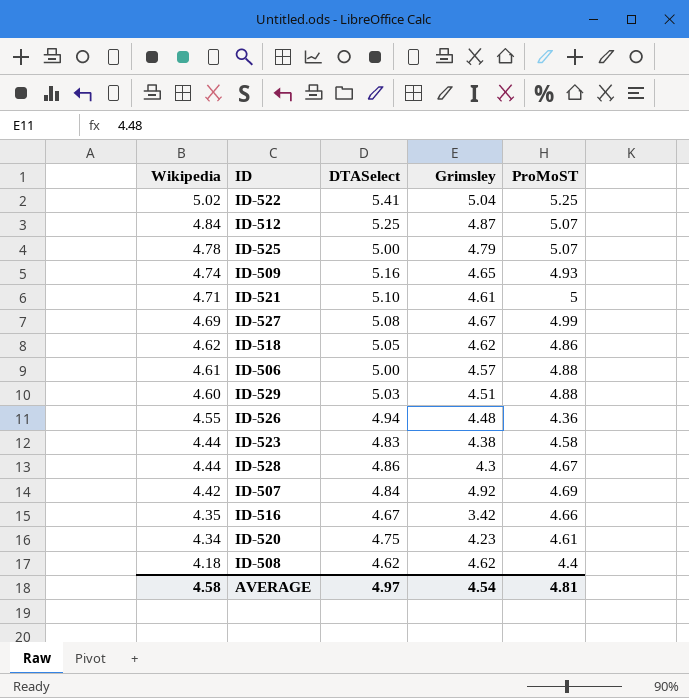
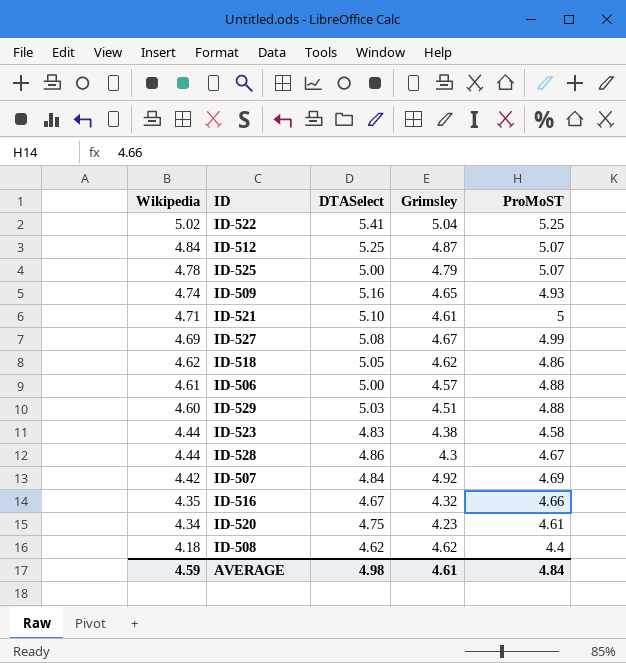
row ID-526: 4.55 | 4.94 | 4.48 | 4.36 -> none
ID-516 | Grimsley: 3.42 -> 4.32
AVERAGE | Wikipedia: 4.58 -> 4.59
AVERAGE | DTASelect: 4.97 -> 4.98
AVERAGE | Grimsley: 4.54 -> 4.61
AVERAGE | ProMoST: 4.81 -> 4.84

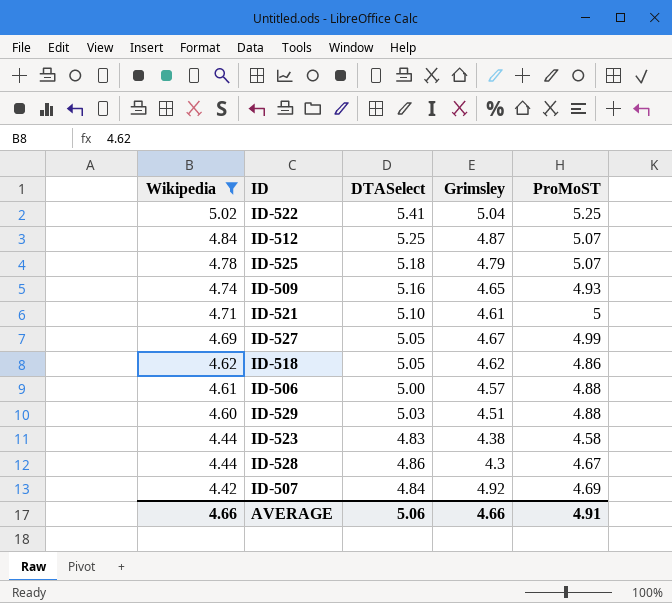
filter: none -> Wikipedia >= 4.42
ID-525 | DTASelect: 5.00 -> 5.18
ID-527 | DTASelect: 5.08 -> 5.05
AVERAGE | Wikipedia: 4.59 -> 4.66
AVERAGE | DTASelect: 4.98 -> 5.06
AVERAGE | Grimsley: 4.61 -> 4.66
AVERAGE | ProMoST: 4.84 -> 4.91

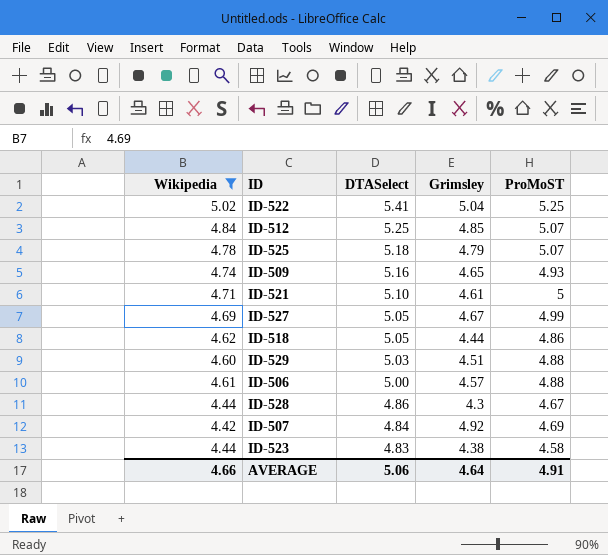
row order: Wikipedia descending -> DTASelect descending
ID-512 | Grimsley: 4.87 -> 4.85
ID-518 | Grimsley: 4.62 -> 4.44
AVERAGE | Grimsley: 4.66 -> 4.64

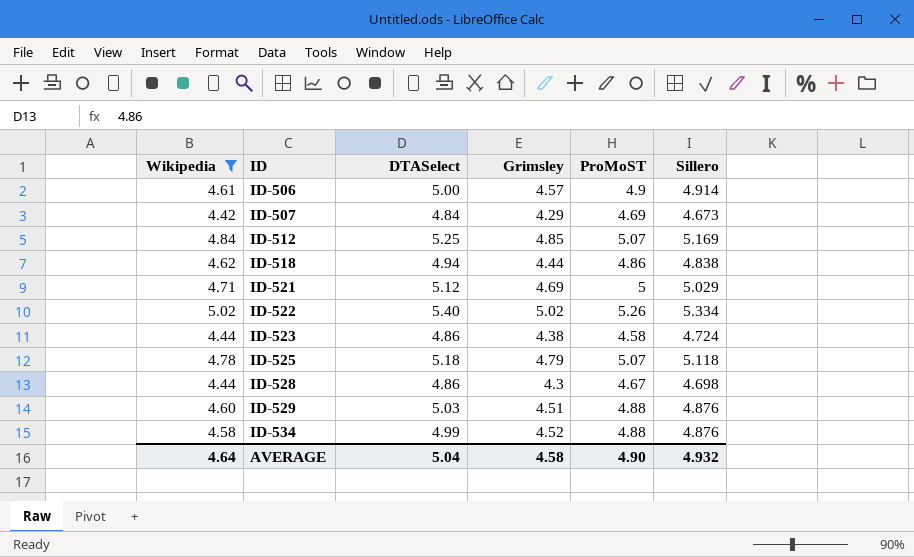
row order: DTASelect descending -> ID ascending
column Sillero | position: none -> 6
row ID-509: 4.74 | 5.16 | 4.65 | 4.93 -> none
row ID-527: 4.69 | 5.05 | 4.67 | 4.99 -> none
ID-506 | ProMoST: 4.88 -> 4.9
ID-507 | Grimsley: 4.92 -> 4.29
ID-518 | DTASelect: 5.05 -> 4.94
ID-521 | DTASelect: 5.10 -> 5.12
ID-521 | Grimsley: 4.61 -> 4.69
ID-522 | DTASelect: 5.41 -> 5.40
ID-522 | Grimsley: 5.04 -> 5.02
ID-522 | ProMoST: 5.25 -> 5.26
ID-523 | DTASelect: 4.83 -> 4.86
row ID-534: none -> 4.58 | 4.99 | 4.52 | 4.88 | 4.876
AVERAGE | Wikipedia: 4.66 -> 4.64
AVERAGE | DTASelect: 5.06 -> 5.04
AVERAGE | Grimsley: 4.64 -> 4.58
AVERAGE | ProMoST: 4.91 -> 4.90

